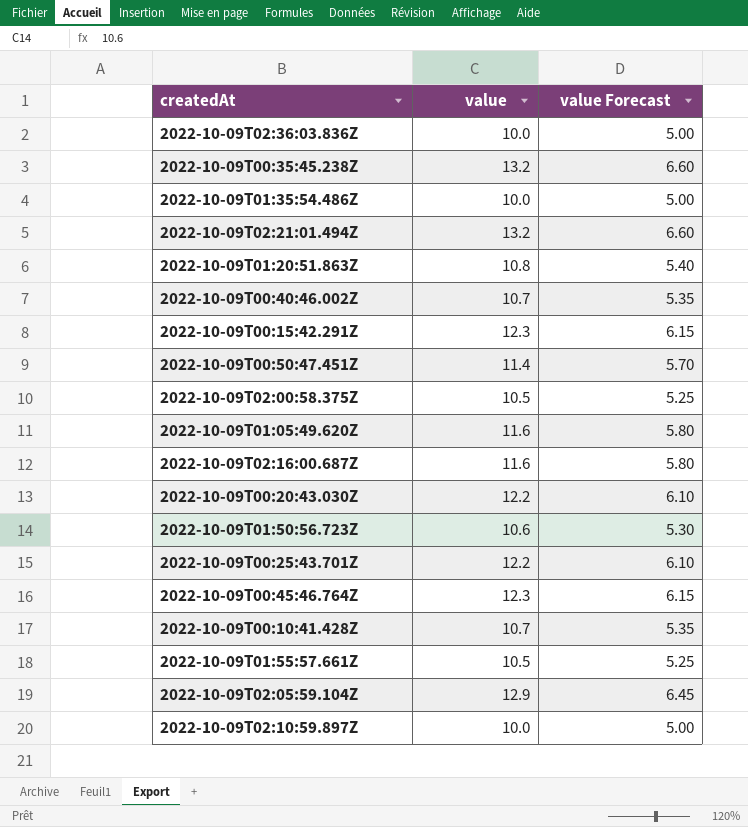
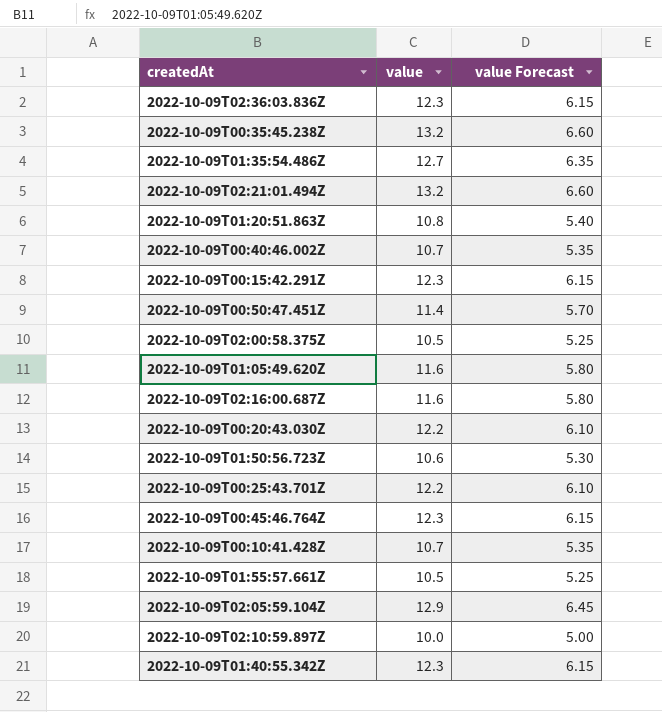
2022-10-09T02:36:03.836Z | value: 10.0 -> 12.3
2022-10-09T02:36:03.836Z | value Forecast: 5.00 -> 6.15
2022-10-09T01:35:54.486Z | value: 10.0 -> 12.7
2022-10-09T01:35:54.486Z | value Forecast: 5.00 -> 6.35
row 2022-10-09T01:40:55.342Z: none -> 12.3 | 6.15

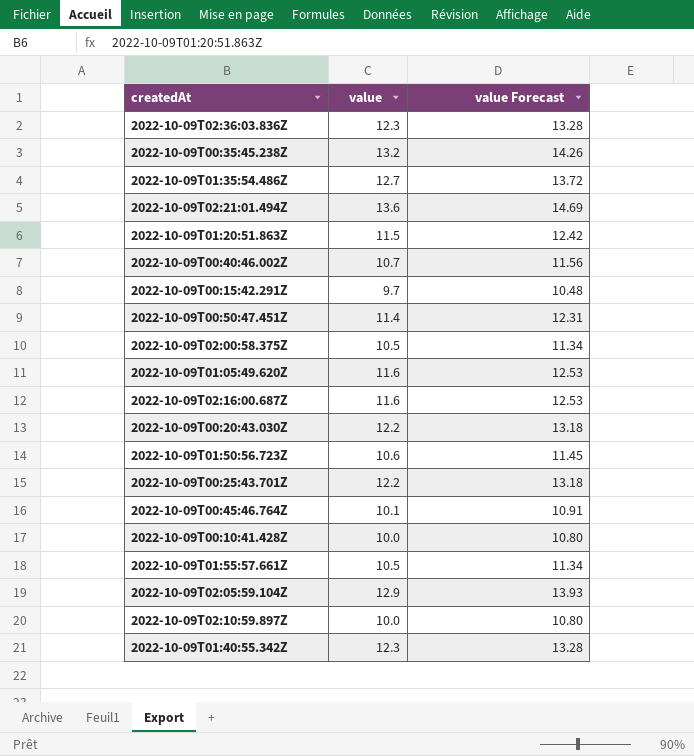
column value Forecast | formula: [value] * 0.5 -> [value] * 1.08
2022-10-09T02:21:01.494Z | value: 13.2 -> 13.6
2022-10-09T01:20:51.863Z | value: 10.8 -> 11.5
2022-10-09T00:15:42.291Z | value: 12.3 -> 9.7
2022-10-09T00:45:46.764Z | value: 12.3 -> 10.1
2022-10-09T00:10:41.428Z | value: 10.7 -> 10.0

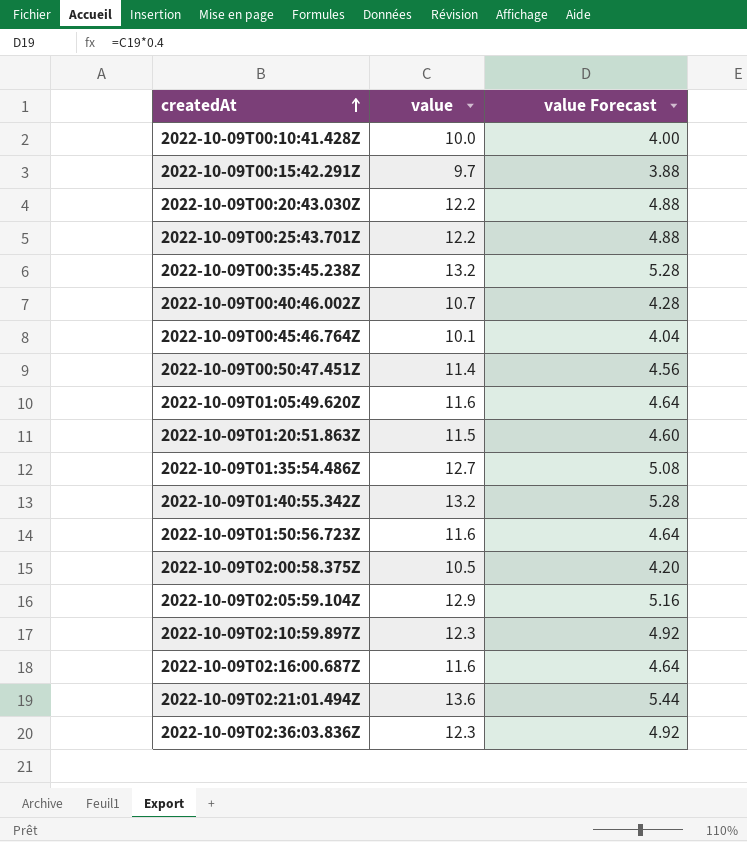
row order: none -> createdAt ascending
column value Forecast | formula: [value] * 1.08 -> [value] * 0.4
row 2022-10-09T01:55:57.661Z: 10.5 | 11.34 -> none
2022-10-09T01:40:55.342Z | value: 12.3 -> 13.2
2022-10-09T01:50:56.723Z | value: 10.6 -> 11.6
2022-10-09T02:10:59.897Z | value: 10.0 -> 12.3

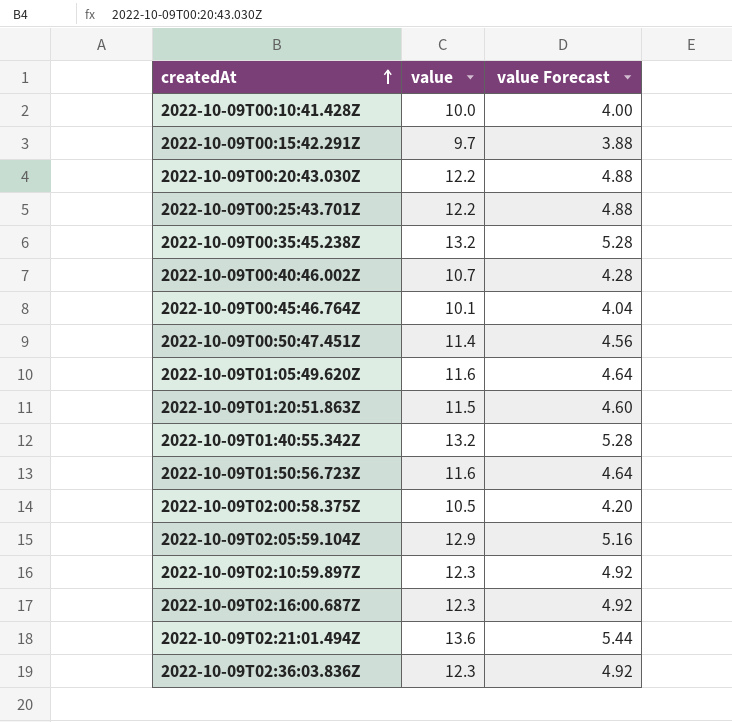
row 2022-10-09T01:35:54.486Z: 12.7 | 5.08 -> none
2022-10-09T02:16:00.687Z | value: 11.6 -> 12.3
2022-10-09T02:16:00.687Z | value Forecast: 4.64 -> 4.92

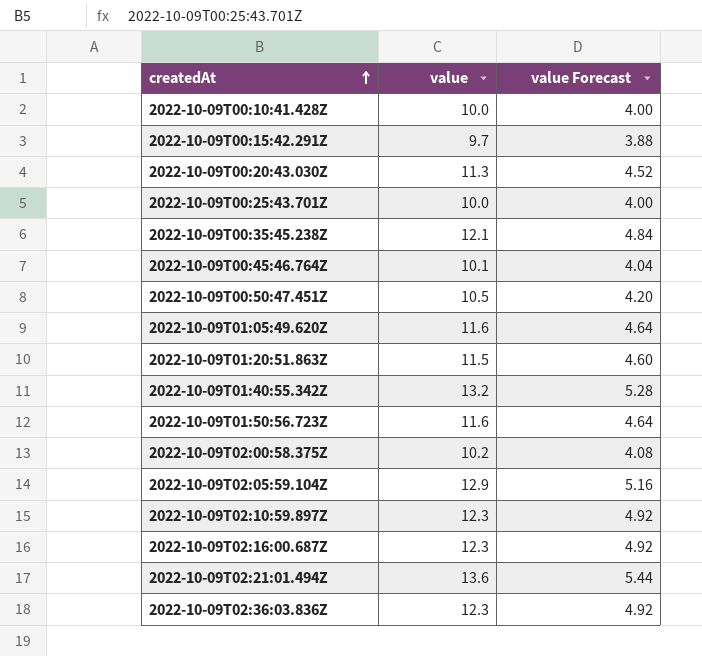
row 2022-10-09T00:40:46.002Z: 10.7 | 4.28 -> none
2022-10-09T00:20:43.030Z | value: 12.2 -> 11.3
2022-10-09T00:20:43.030Z | value Forecast: 4.88 -> 4.52
2022-10-09T00:25:43.701Z | value: 12.2 -> 10.0
2022-10-09T00:25:43.701Z | value Forecast: 4.88 -> 4.00
2022-10-09T00:35:45.238Z | value: 13.2 -> 12.1
2022-10-09T00:35:45.238Z | value Forecast: 5.28 -> 4.84
2022-10-09T00:50:47.451Z | value: 11.4 -> 10.5
2022-10-09T00:50:47.451Z | value Forecast: 4.56 -> 4.20
2022-10-09T02:00:58.375Z | value: 10.5 -> 10.2
2022-10-09T02:00:58.375Z | value Forecast: 4.20 -> 4.08

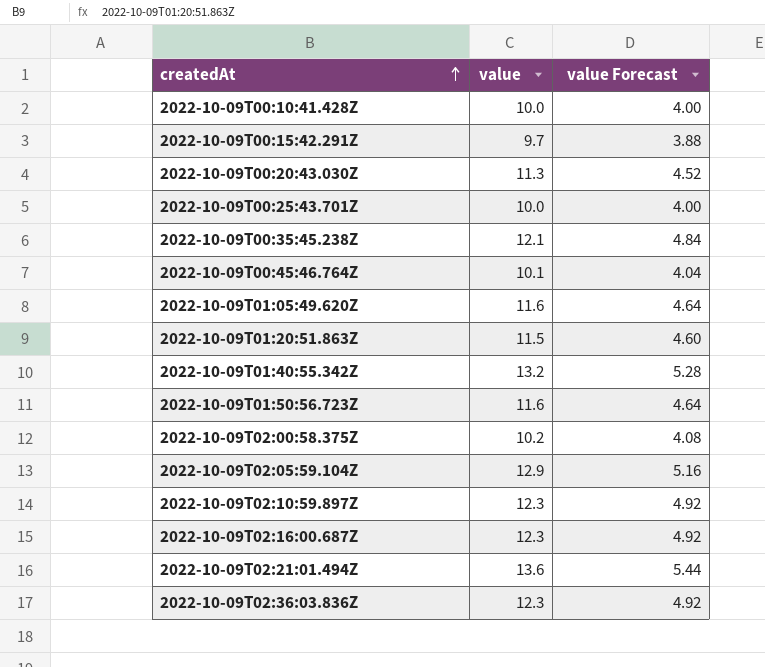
row 2022-10-09T00:50:47.451Z: 10.5 | 4.20 -> none

